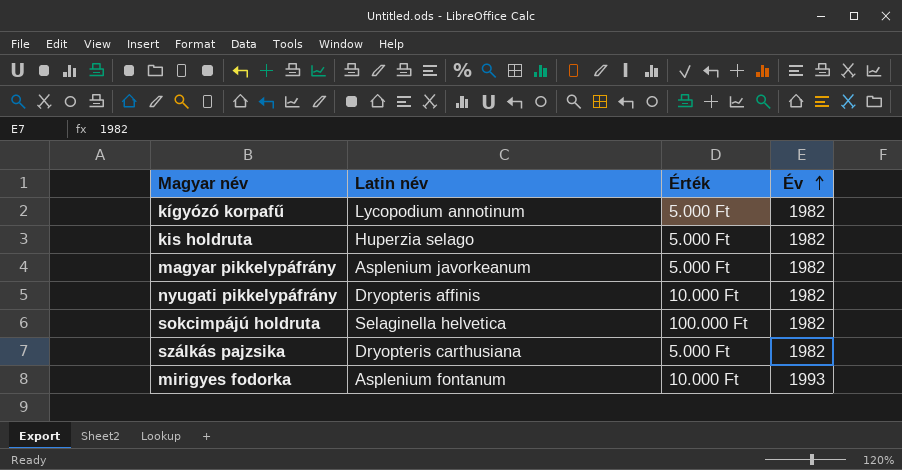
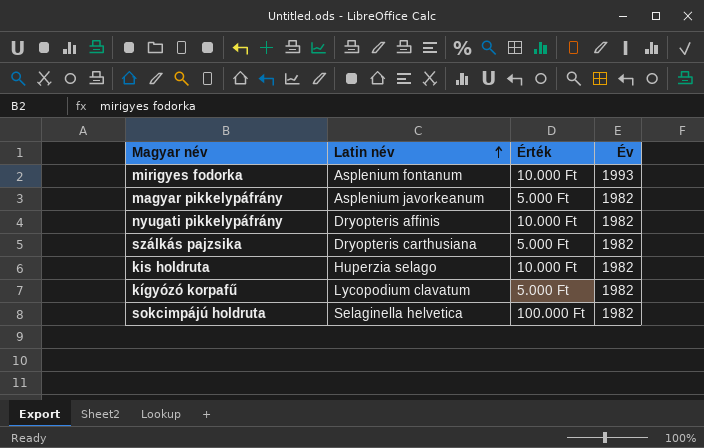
row order: Év ascending -> Latin név ascending
kis holdruta | Érték: 5.000 Ft -> 10.000 Ft
kígyózó korpafű | Latin név: Lycopodium annotinum -> Lycopodium clavatum

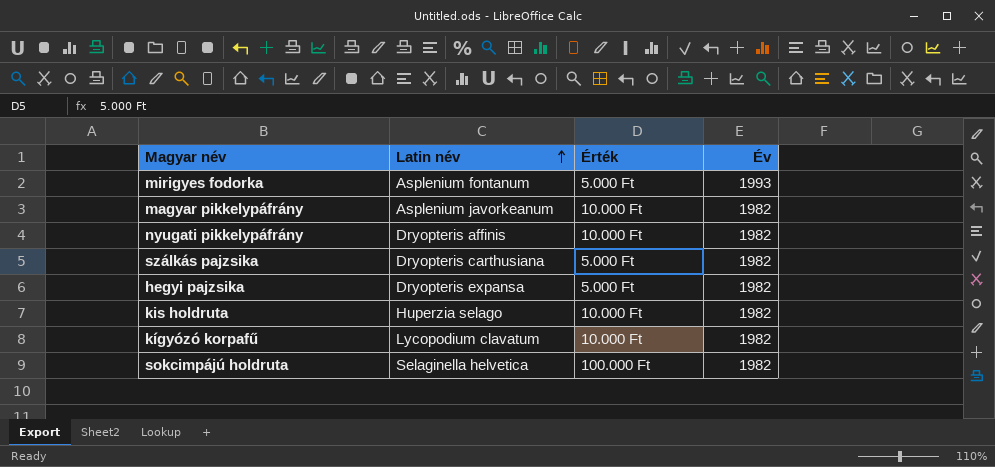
mirigyes fodorka | Érték: 10.000 Ft -> 5.000 Ft
magyar pikkelypáfrány | Érték: 5.000 Ft -> 10.000 Ft
row hegyi pajzsika: none -> Dryopteris expansa | 5.000 Ft | 1982
kígyózó korpafű | Érték: 5.000 Ft -> 10.000 Ft

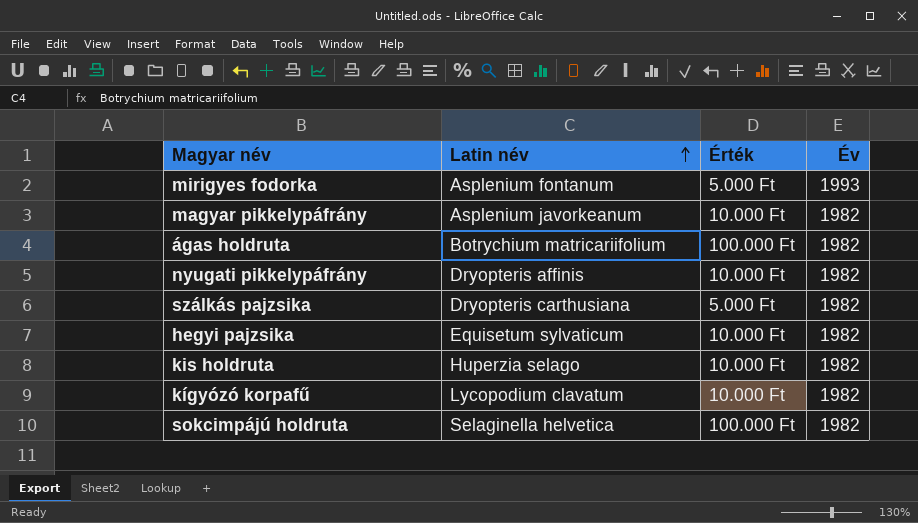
row ágas holdruta: none -> Botrychium matricariifolium | 100.000 Ft | 1982
hegyi pajzsika | Latin név: Dryopteris expansa -> Equisetum sylvaticum
hegyi pajzsika | Érték: 5.000 Ft -> 10.000 Ft

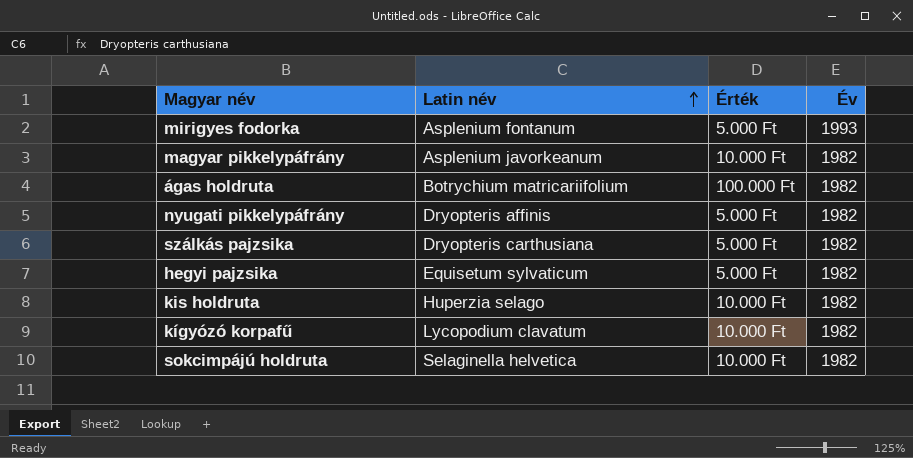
nyugati pikkelypáfrány | Érték: 10.000 Ft -> 5.000 Ft
hegyi pajzsika | Érték: 10.000 Ft -> 5.000 Ft
sokcimpájú holdruta | Érték: 100.000 Ft -> 10.000 Ft

